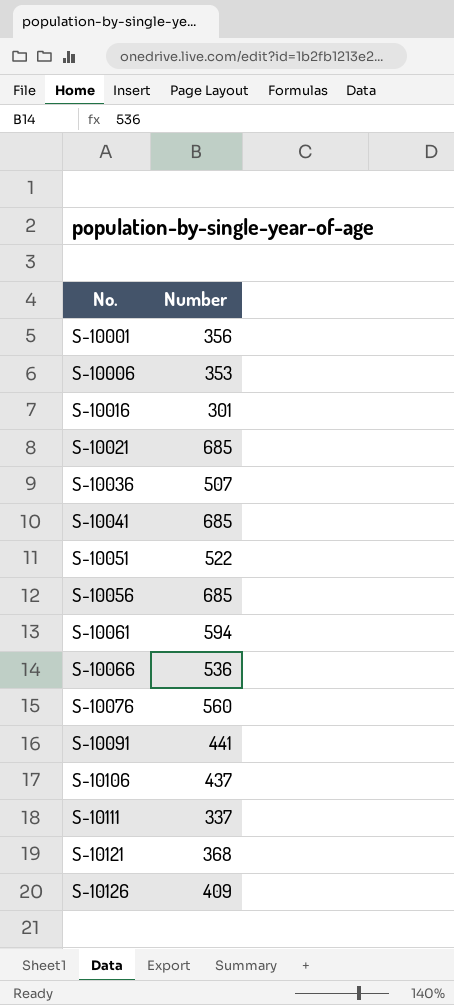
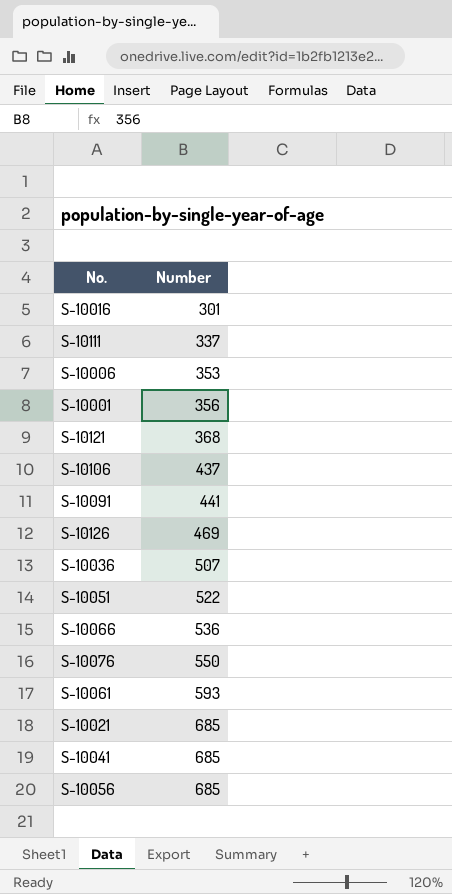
row order: No. ascending -> Number ascending
S-10126 | Number: 409 -> 469
S-10076 | Number: 560 -> 550
S-10061 | Number: 594 -> 593

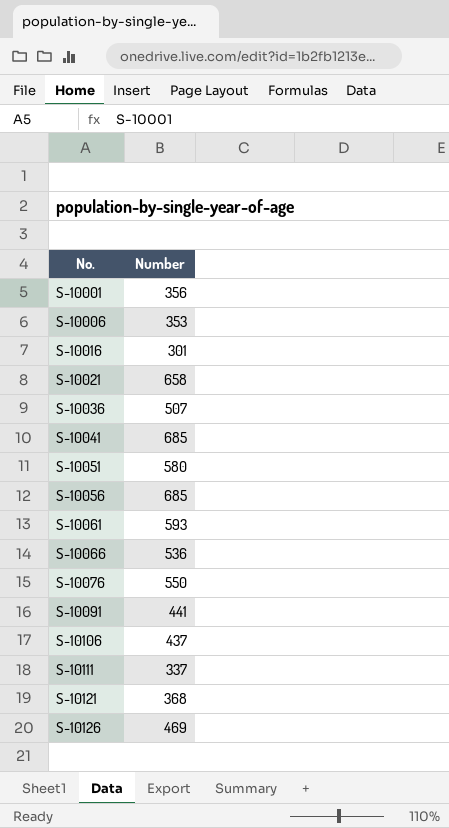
row order: Number ascending -> No. ascending
S-10021 | Number: 685 -> 658
S-10051 | Number: 522 -> 580

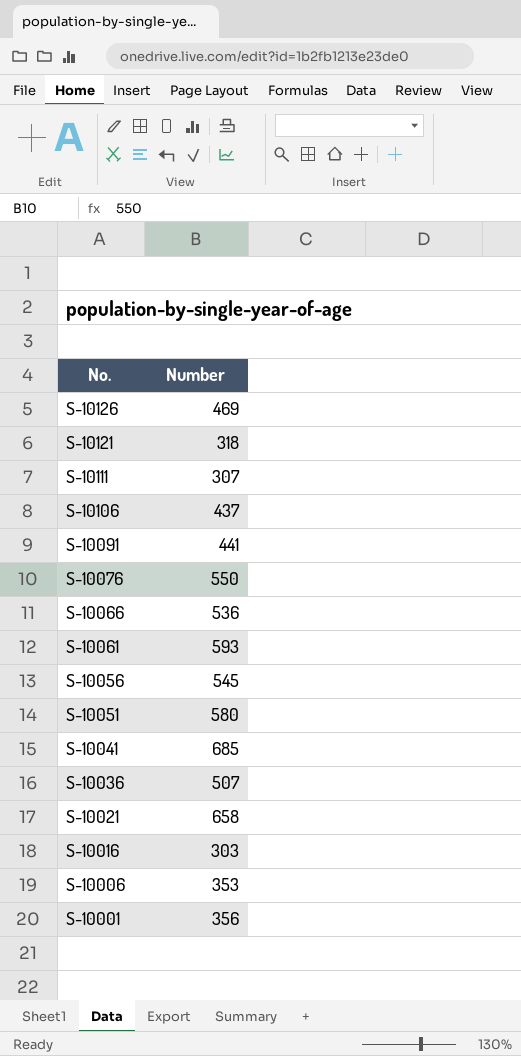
row order: No. ascending -> No. descending
S-10121 | Number: 368 -> 318
S-10111 | Number: 337 -> 307
S-10056 | Number: 685 -> 545
S-10016 | Number: 301 -> 303

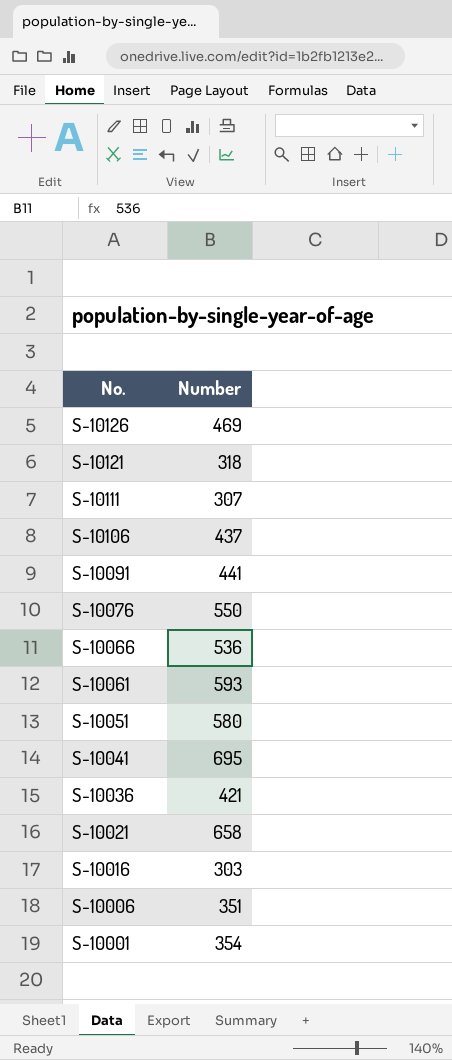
row S-10056: 545 -> none
S-10041 | Number: 685 -> 695
S-10036 | Number: 507 -> 421
S-10006 | Number: 353 -> 351
S-10001 | Number: 356 -> 354

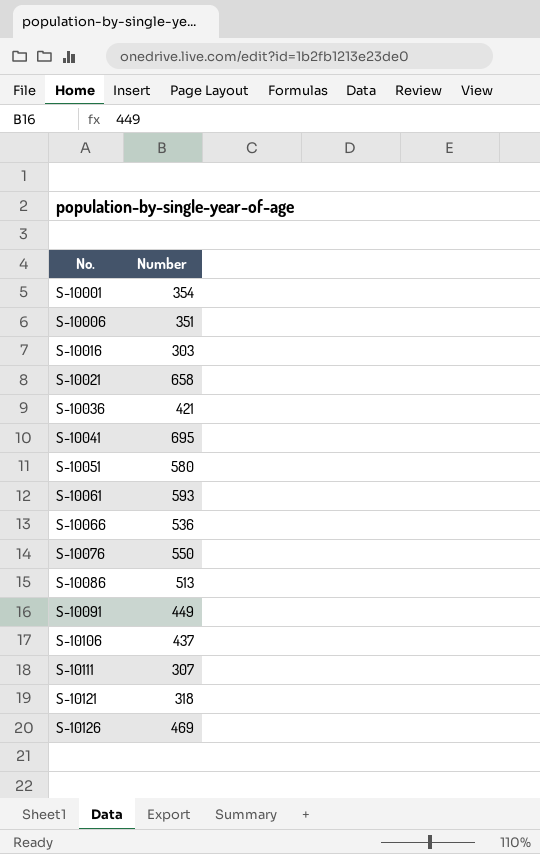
row order: No. descending -> No. ascending
row S-10086: none -> 513
S-10091 | Number: 441 -> 449

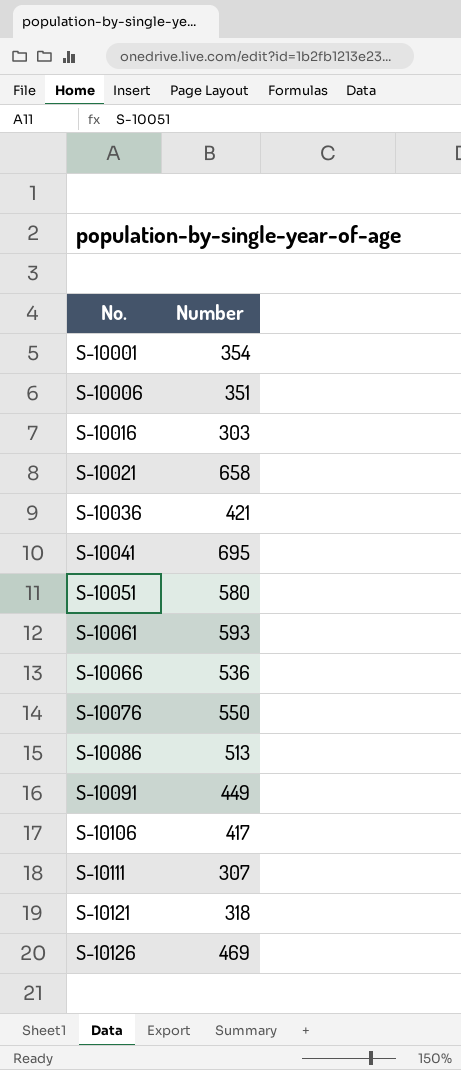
S-10106 | Number: 437 -> 417

